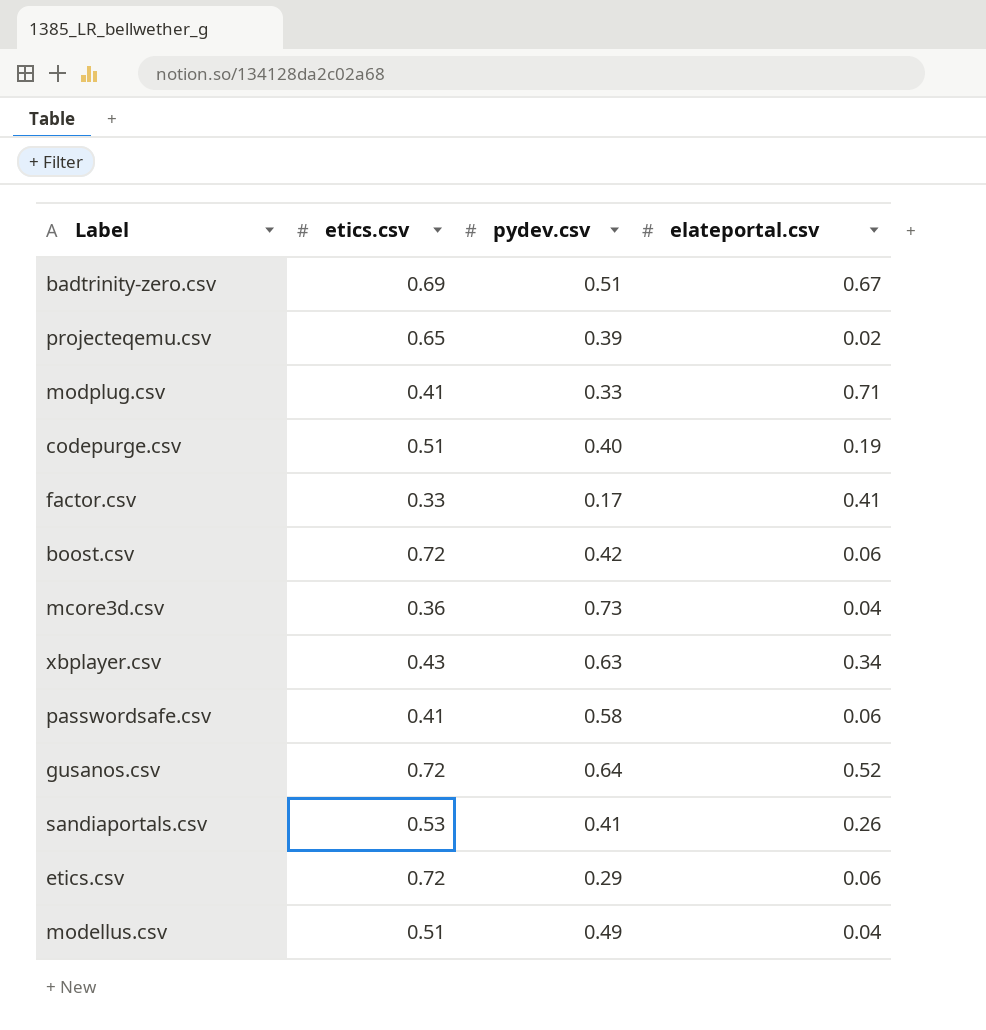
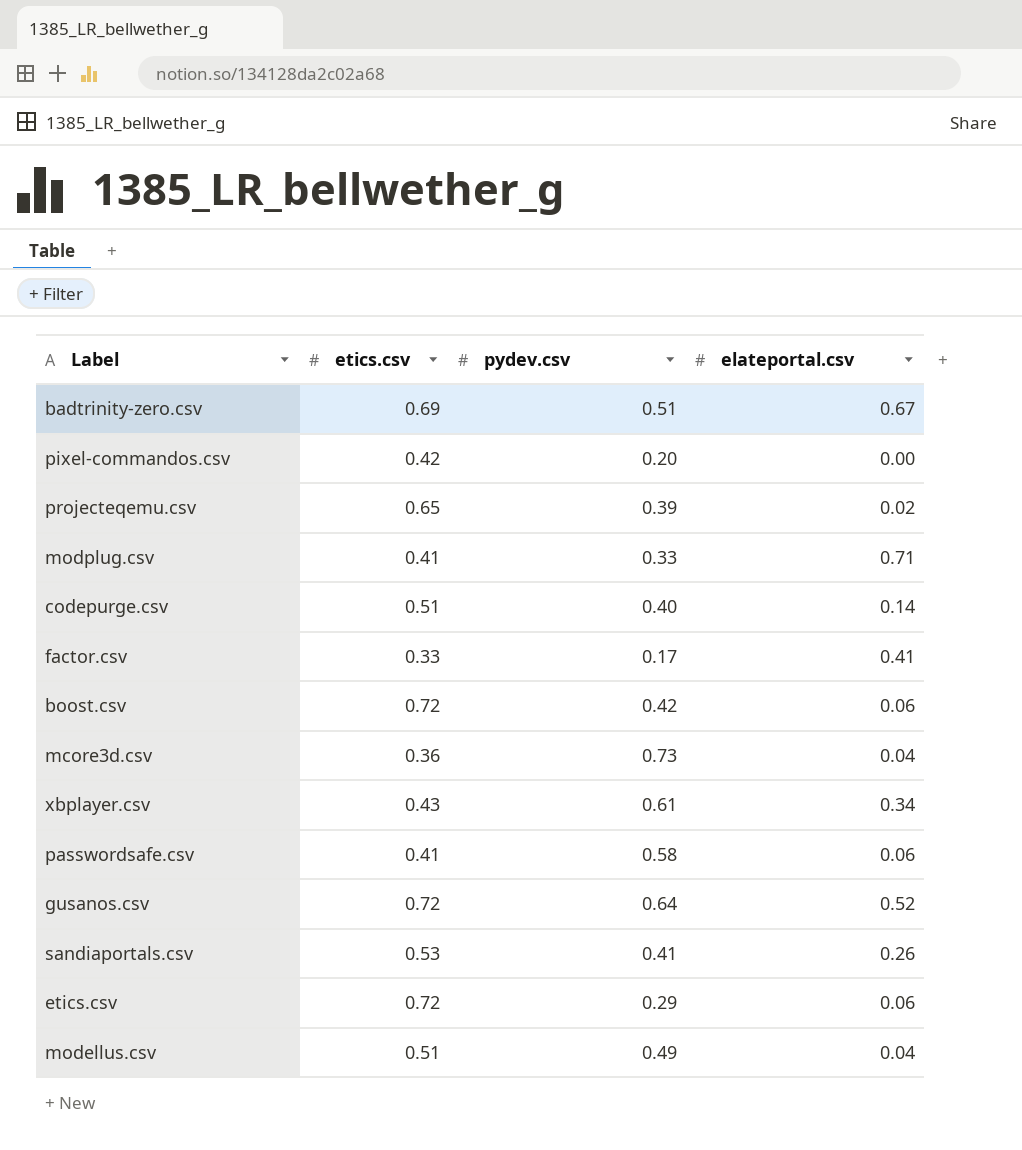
row pixel-commandos.csv: none -> 0.42 | 0.20 | 0.00
codepurge.csv | elateportal.csv: 0.19 -> 0.14
xbplayer.csv | pydev.csv: 0.63 -> 0.61

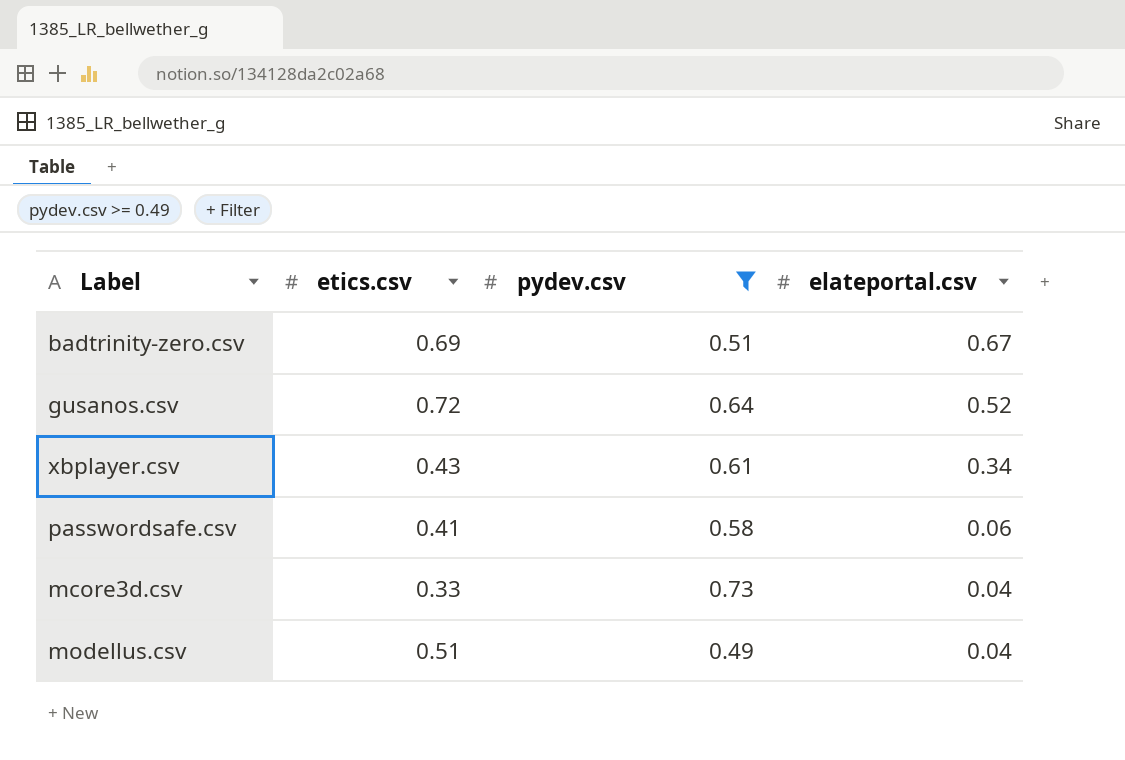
filter: none -> pydev.csv >= 0.49
row order: none -> elateportal.csv descending
mcore3d.csv | etics.csv: 0.36 -> 0.33

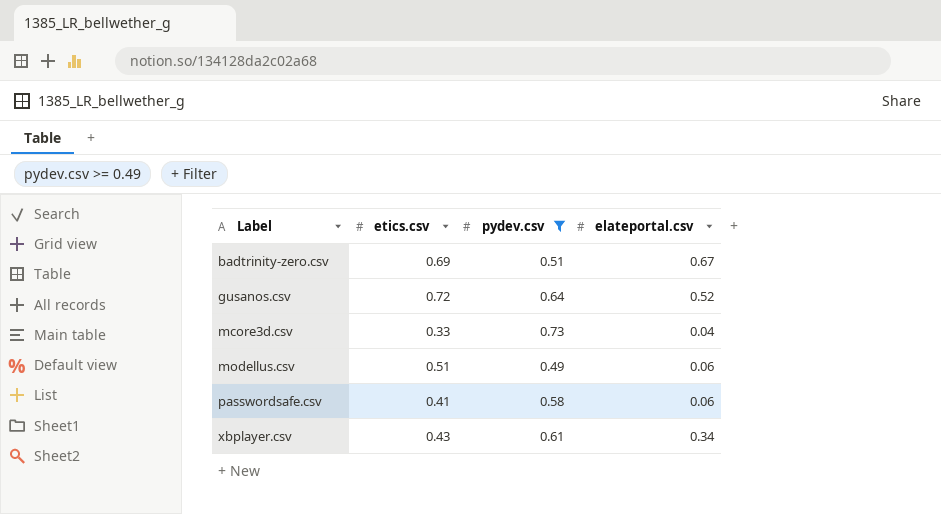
row order: elateportal.csv descending -> Label ascending
modellus.csv | elateportal.csv: 0.04 -> 0.06

